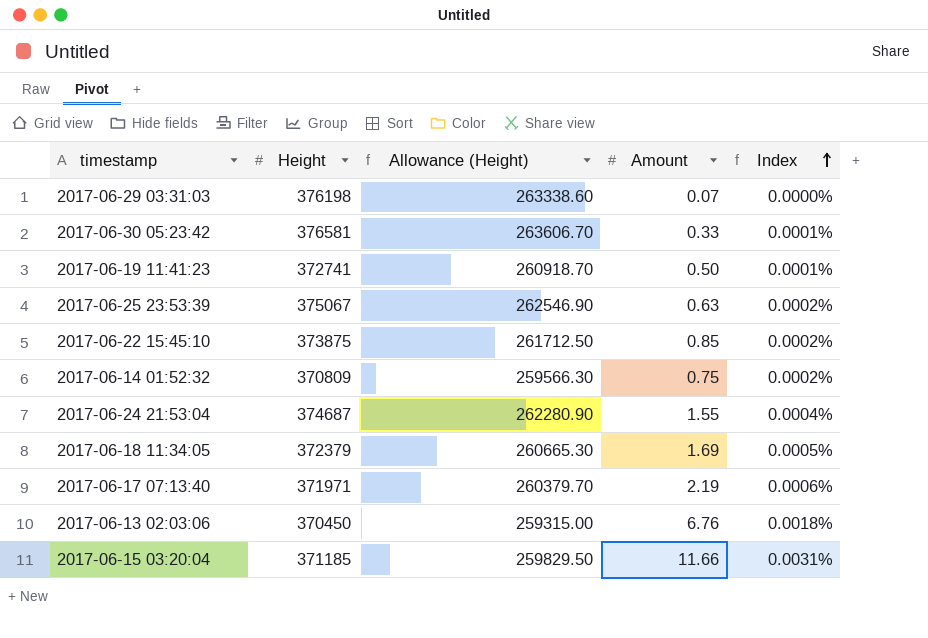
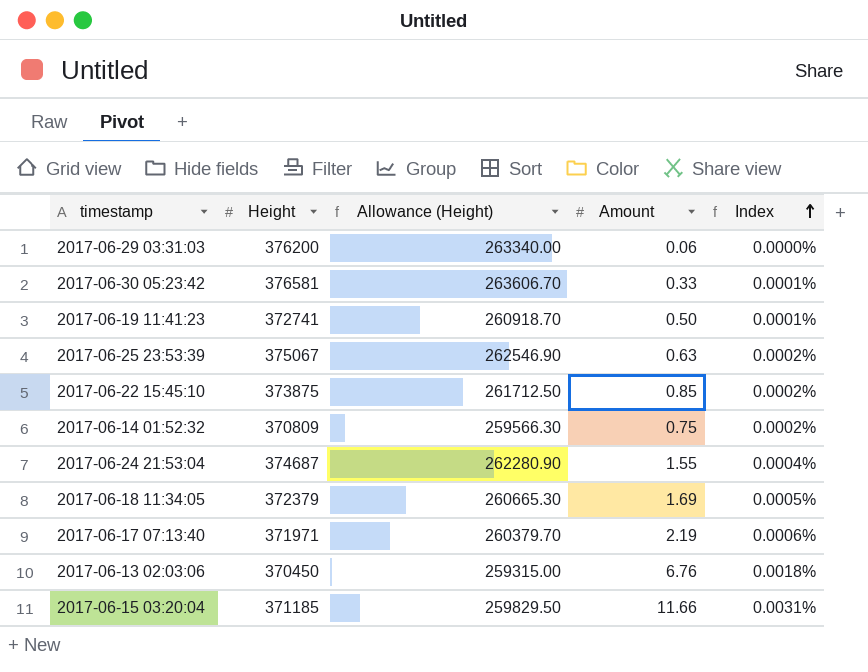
2017-06-29 03:31:03 | Height: 376198 -> 376200
2017-06-29 03:31:03 | Allowance (Height): 263338.60 -> 263340.00
2017-06-29 03:31:03 | Amount: 0.07 -> 0.06

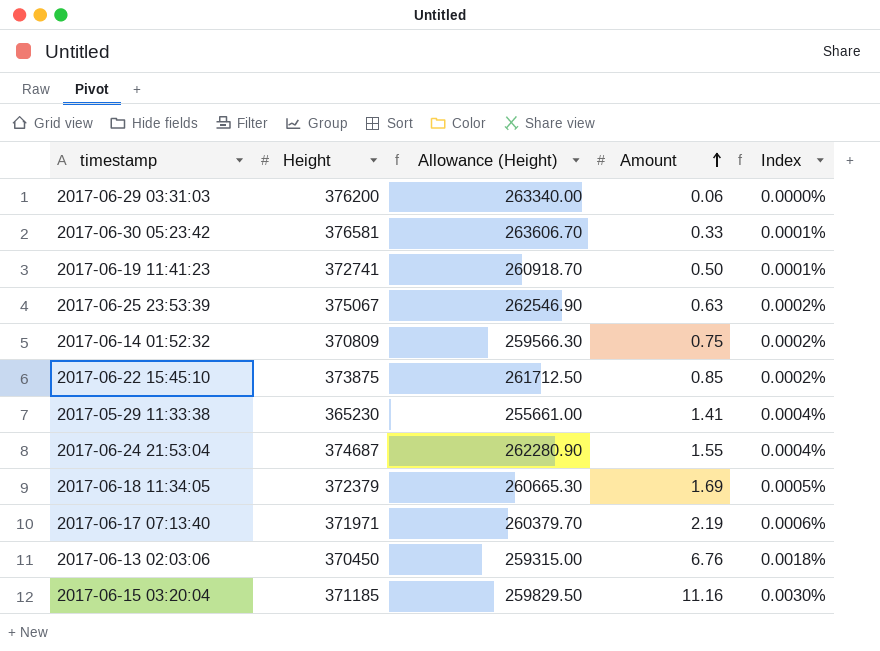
row order: Index ascending -> Amount ascending
row 2017-05-29 11:33:38: none -> 365230 | 255661.00 | 1.41 | 0.0004%
2017-06-15 03:20:04 | Amount: 11.66 -> 11.16
2017-06-15 03:20:04 | Index: 0.0031% -> 0.0030%

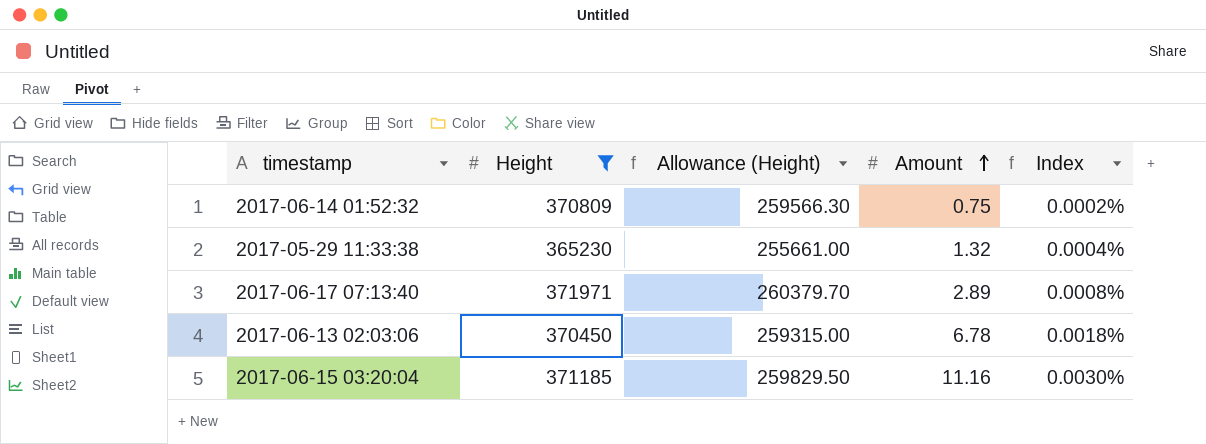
filter: none -> Height <= 371971
2017-05-29 11:33:38 | Amount: 1.41 -> 1.32
2017-06-17 07:13:40 | Amount: 2.19 -> 2.89
2017-06-17 07:13:40 | Index: 0.0006% -> 0.0008%
2017-06-13 02:03:06 | Amount: 6.76 -> 6.78

